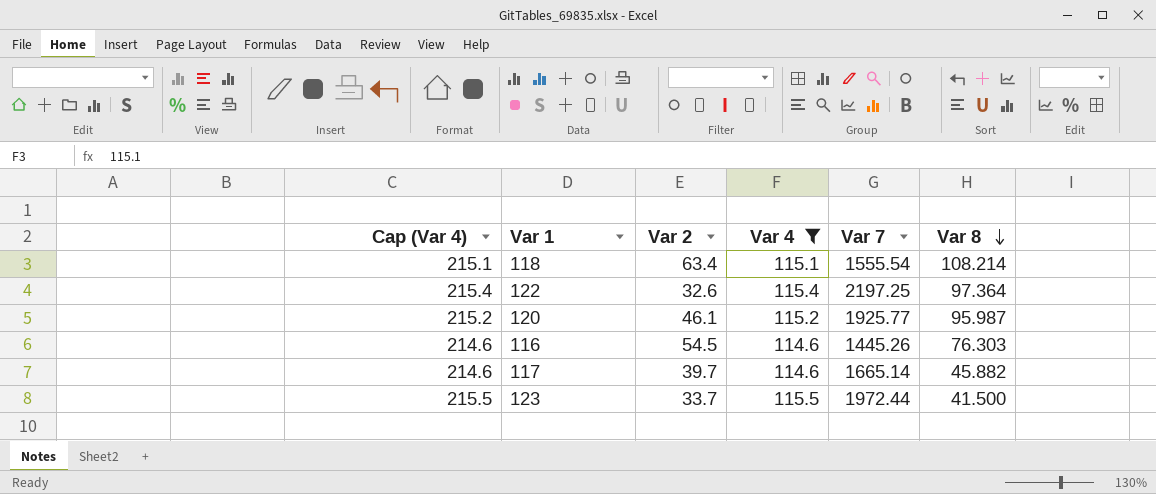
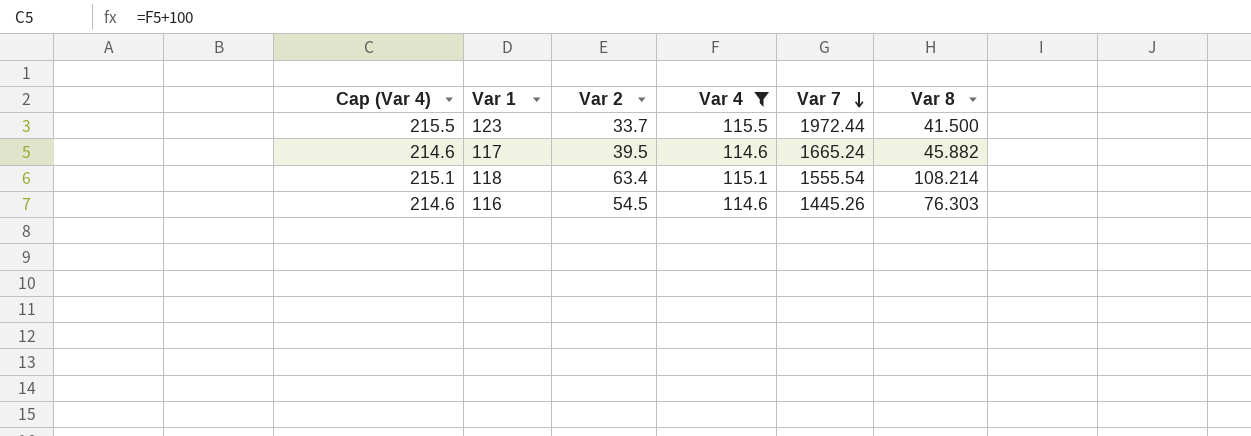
row order: Var 8 descending -> Var 7 descending
row 122: 215.4 | 32.6 | 115.4 | 2197.25 | 97.364 -> none
row 120: 215.2 | 46.1 | 115.2 | 1925.77 | 95.987 -> none
117 | Var 2: 39.7 -> 39.5
117 | Var 7: 1665.14 -> 1665.24

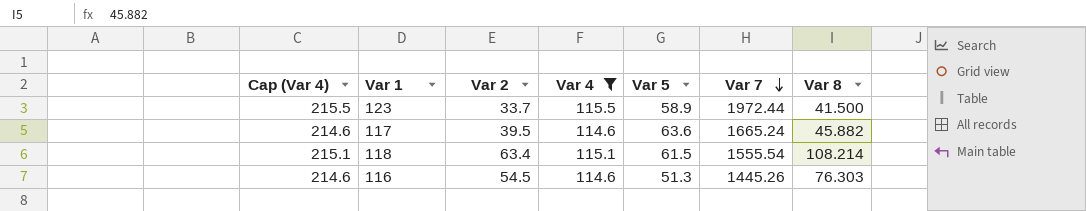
column Var 5 | position: none -> 5

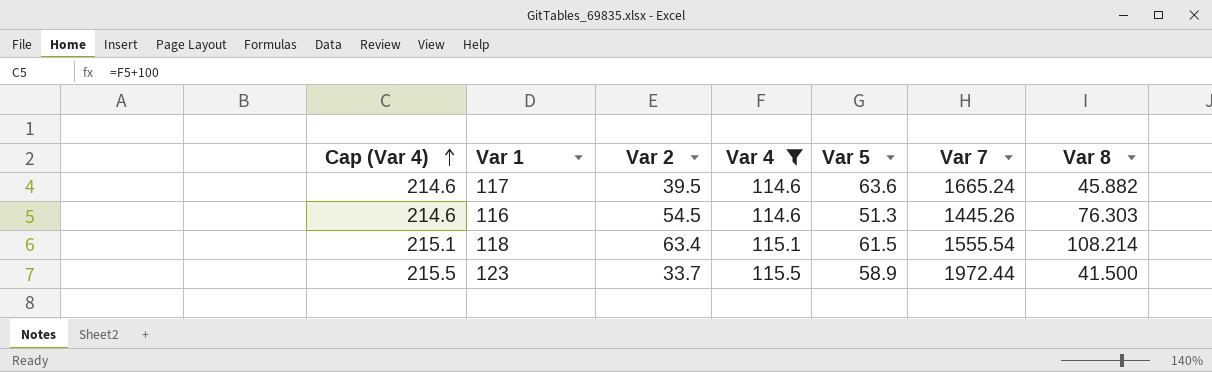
row order: Var 7 descending -> Cap (Var 4) ascending

